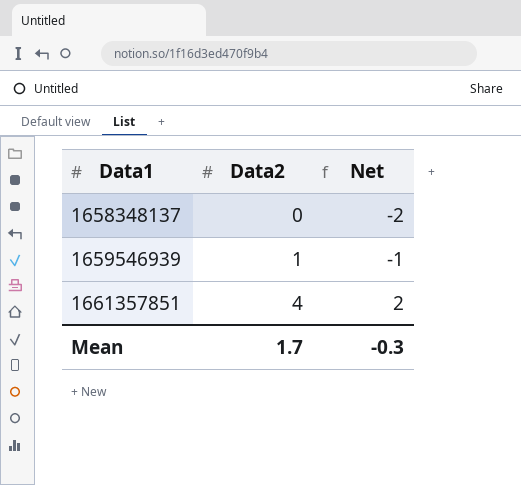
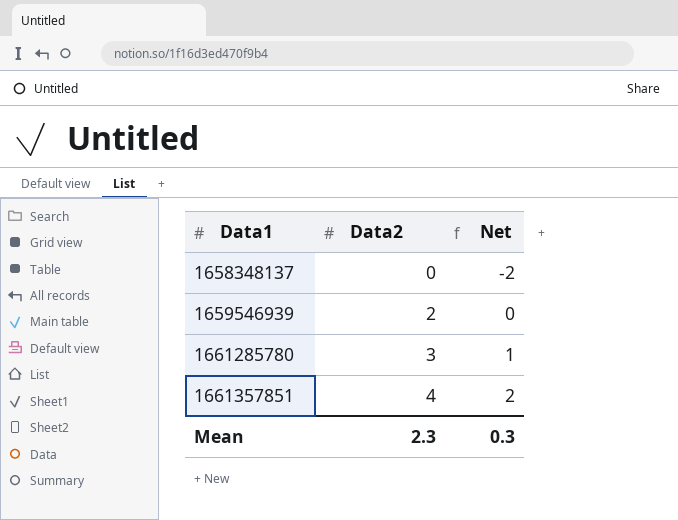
1659546939 | Data2: 1 -> 2
1659546939 | Net: -1 -> 0
row 1661285780: none -> 3 | 1
Mean | Data2: 1.7 -> 2.3
Mean | Net: -0.3 -> 0.3

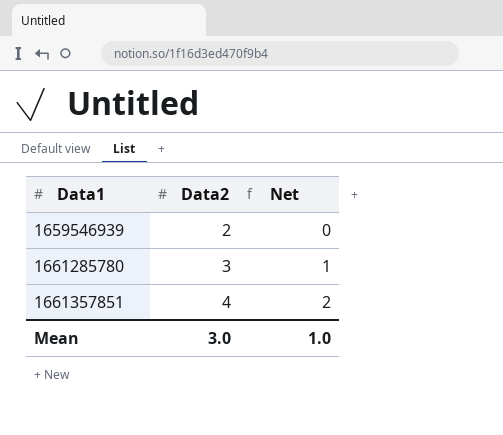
row 1658348137: 0 | -2 -> none
Mean | Data2: 2.3 -> 3.0
Mean | Net: 0.3 -> 1.0

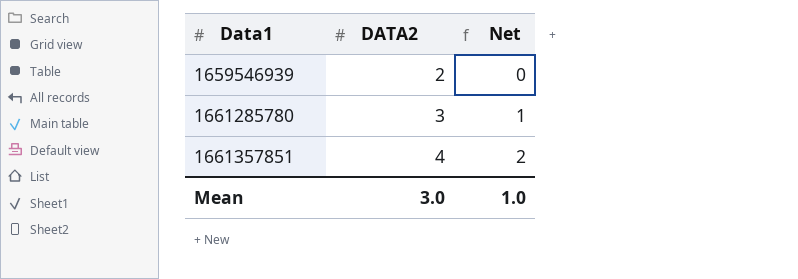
column name: Data2 -> DATA2

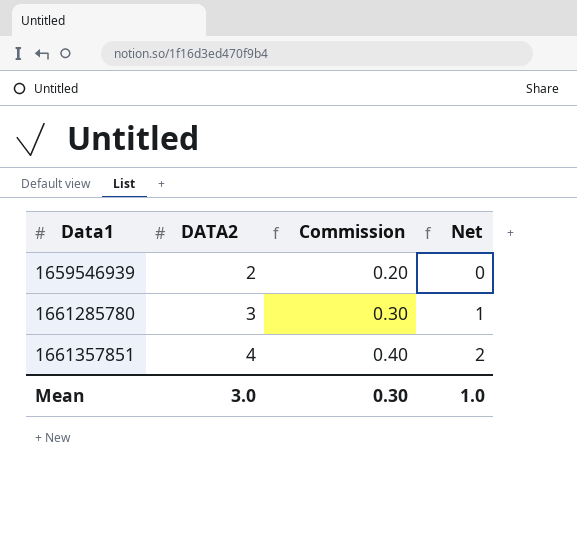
column Commission | formula: none -> [DATA2] * 0.1

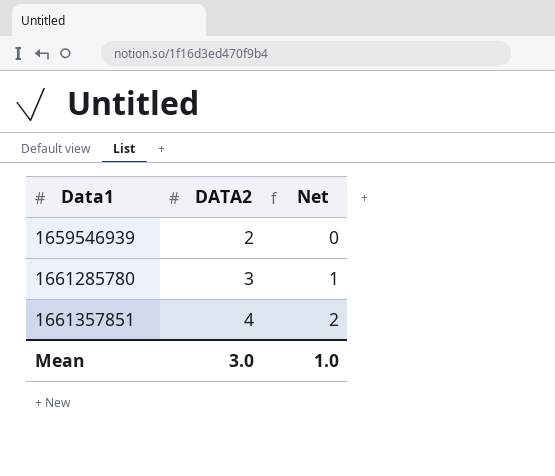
column Commission | formula: [DATA2] * 0.1 -> none

